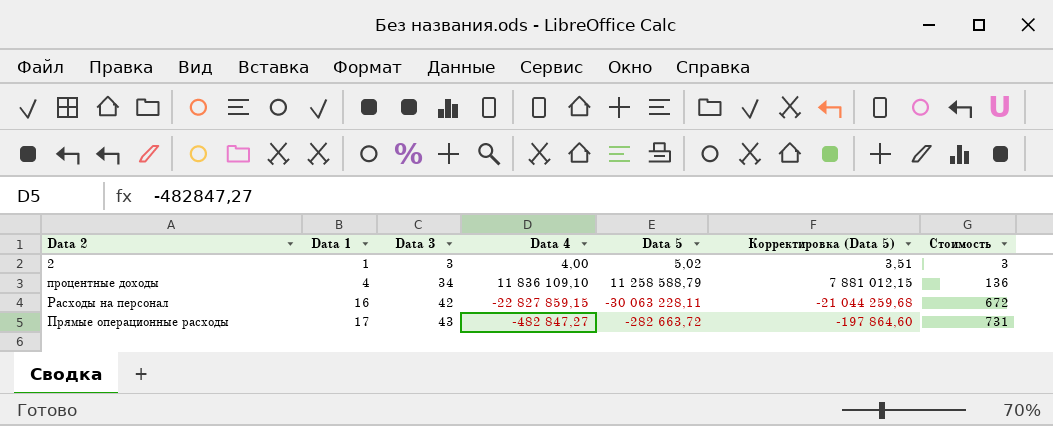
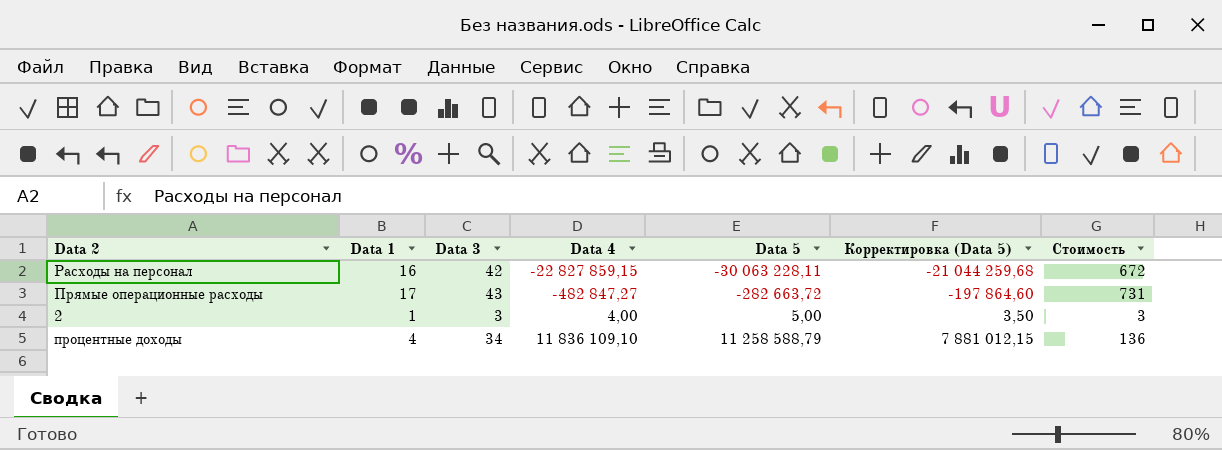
row order: Data 1 ascending -> Data 4 ascending
2 | Data 5: 5,02 -> 5,00
2 | Корректировка (Data 5): 3,51 -> 3,50

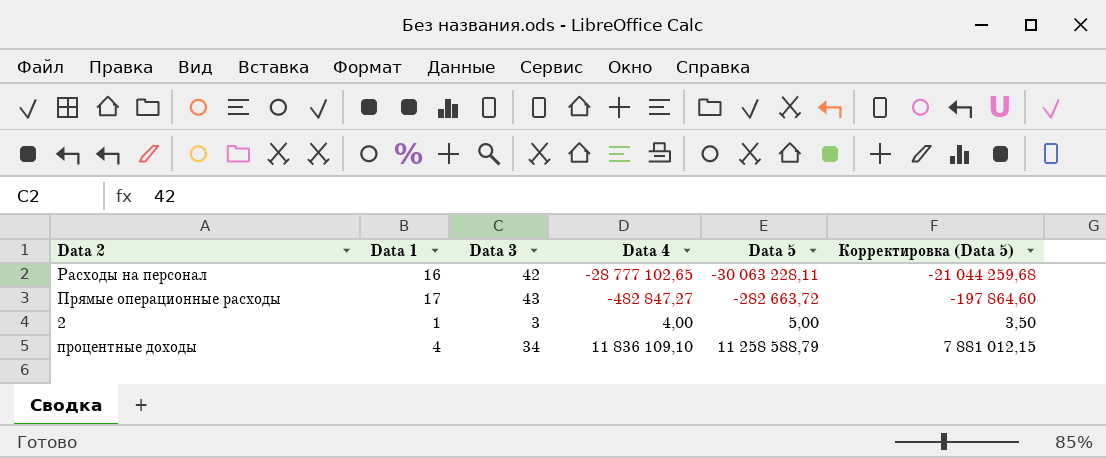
column Стоимость | formula: [Data 1] * [Data 3] -> none
Расходы на персонал | Data 4: -22 827 859,15 -> -28 777 102,65

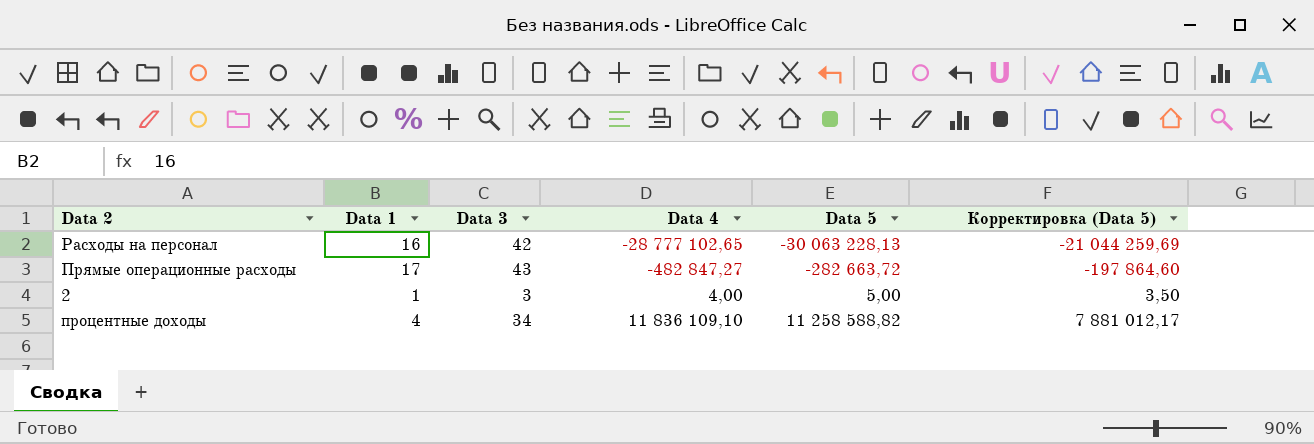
Расходы на персонал | Data 5: -30 063 228,11 -> -30 063 228,13
Расходы на персонал | Корректировка (Data 5): -21 044 259,68 -> -21 044 259,69
процентные доходы | Data 5: 11 258 588,79 -> 11 258 588,82
процентные доходы | Корректировка (Data 5): 7 881 012,15 -> 7 881 012,17

